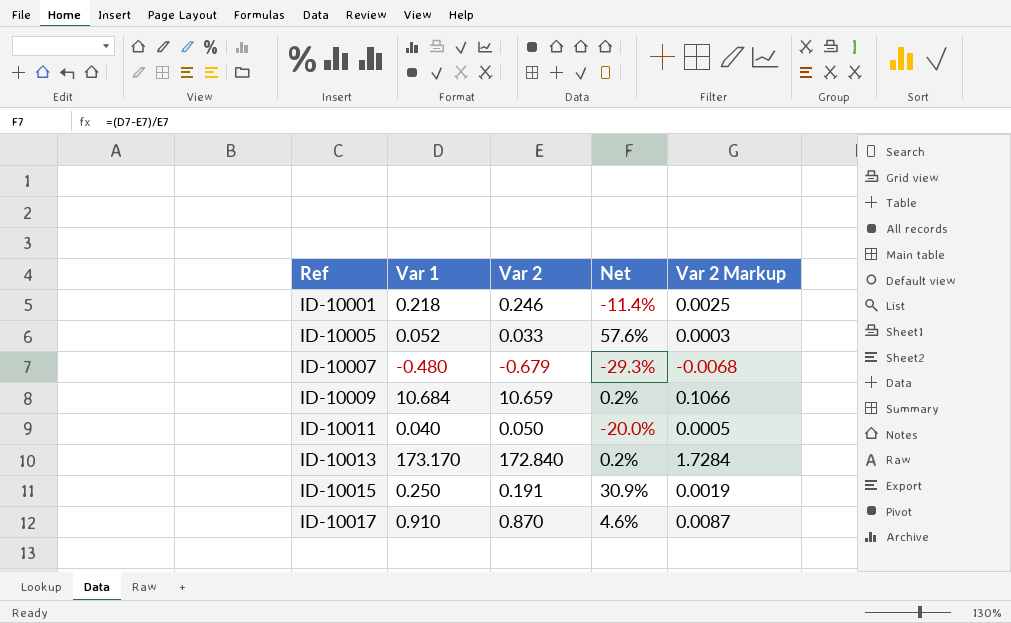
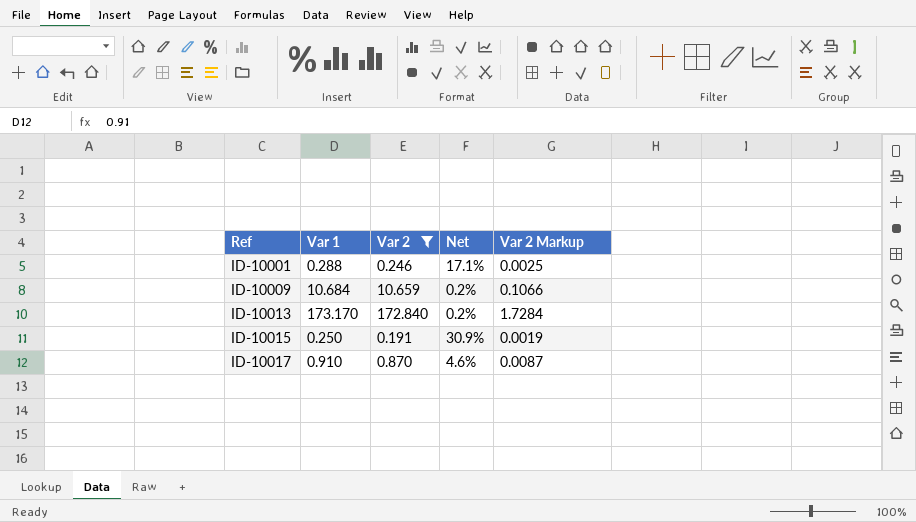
filter: none -> Var 2 >= 0.191
ID-10001 | Var 1: 0.218 -> 0.288
ID-10001 | Net: -11.4% -> 17.1%

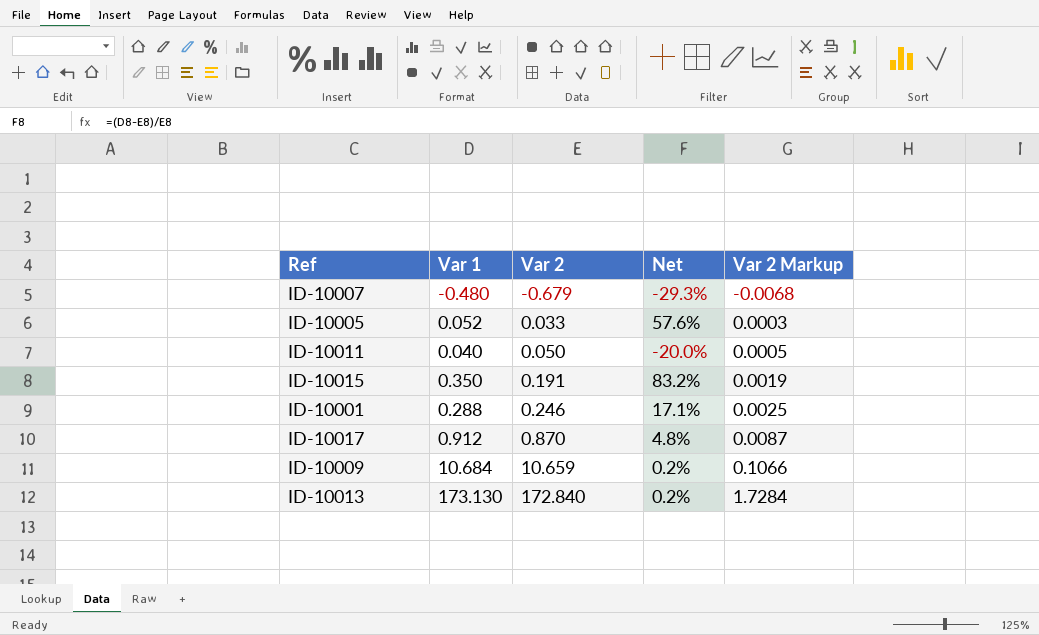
filter: Var 2 >= 0.191 -> none
row order: Ref ascending -> Var 2 ascending
ID-10015 | Var 1: 0.250 -> 0.350
ID-10015 | Net: 30.9% -> 83.2%
ID-10017 | Var 1: 0.910 -> 0.912
ID-10017 | Net: 4.6% -> 4.8%
ID-10013 | Var 1: 173.170 -> 173.130

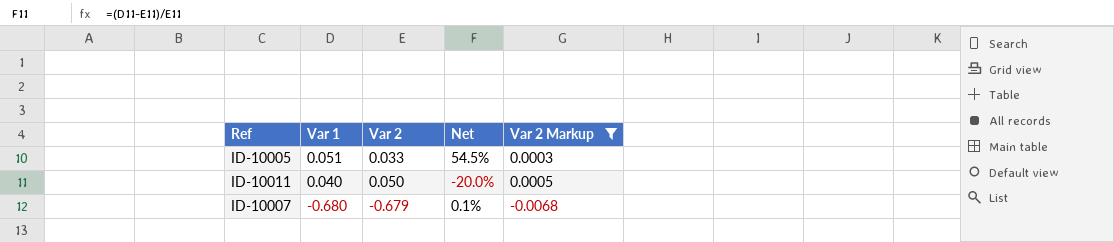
filter: none -> Var 2 Markup <= 0.0005
row order: Var 2 ascending -> Var 1 descending
ID-10005 | Var 1: 0.052 -> 0.051
ID-10005 | Net: 57.6% -> 54.5%
ID-10007 | Var 1: -0.480 -> -0.680
ID-10007 | Net: -29.3% -> 0.1%

